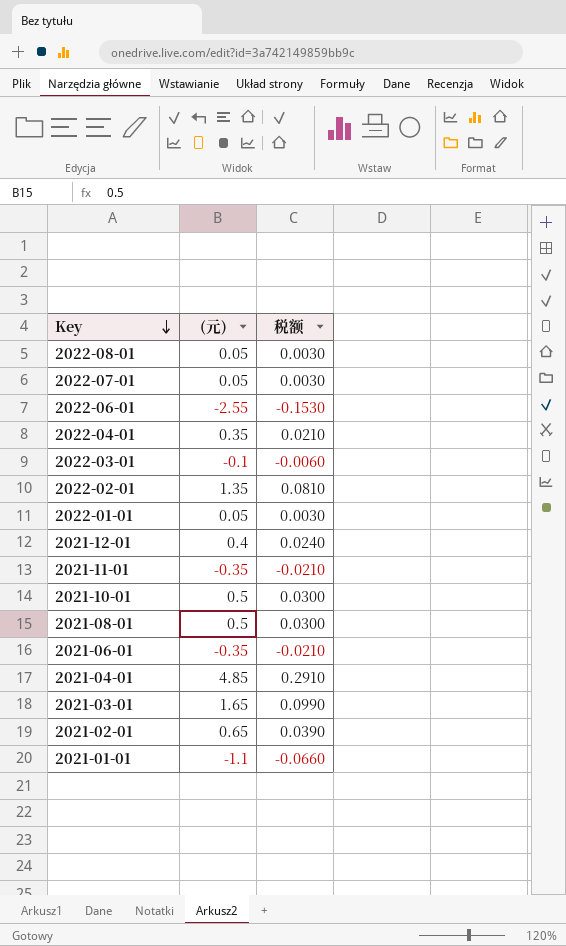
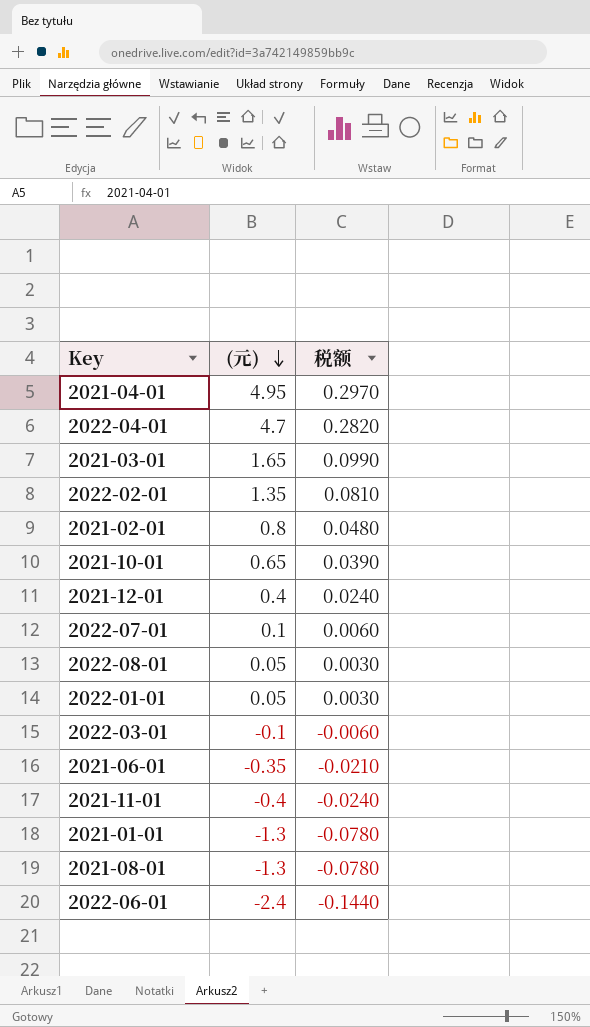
row order: Key descending -> (元) descending
2021-04-01 | (元): 4.85 -> 4.95
2021-04-01 | 税额: 0.2910 -> 0.2970
2022-04-01 | (元): 0.35 -> 4.7
2022-04-01 | 税额: 0.0210 -> 0.2820
2021-02-01 | (元): 0.65 -> 0.8
2021-02-01 | 税额: 0.0390 -> 0.0480
2021-10-01 | (元): 0.5 -> 0.65
2021-10-01 | 税额: 0.0300 -> 0.0390
2022-07-01 | (元): 0.05 -> 0.1
2022-07-01 | 税额: 0.0030 -> 0.0060
2021-11-01 | (元): -0.35 -> -0.4
2021-11-01 | 税额: -0.0210 -> -0.0240
2021-01-01 | (元): -1.1 -> -1.3
2021-01-01 | 税额: -0.0660 -> -0.0780
2021-08-01 | (元): 0.5 -> -1.3
2021-08-01 | 税额: 0.0300 -> -0.0780
2022-06-01 | (元): -2.55 -> -2.4
2022-06-01 | 税额: -0.1530 -> -0.1440

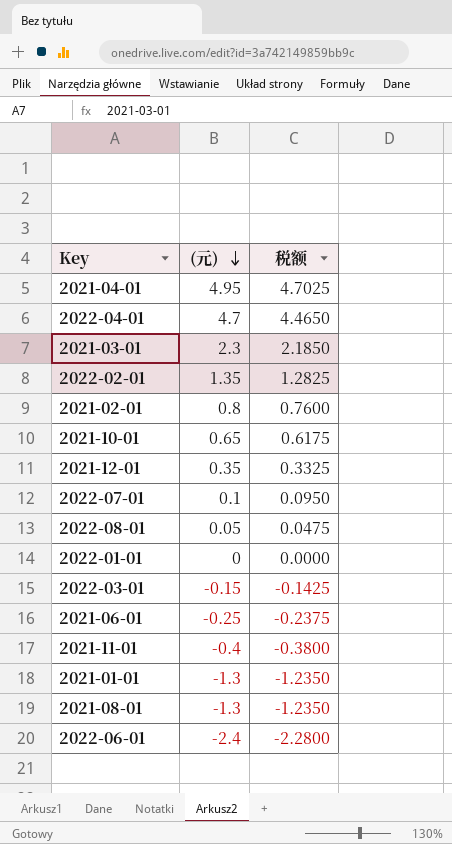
column 税额 | formula: [(元)] * 0.06 -> [(元)] * 0.95
2021-03-01 | (元): 1.65 -> 2.3
2021-12-01 | (元): 0.4 -> 0.35
2022-01-01 | (元): 0.05 -> 0
2022-03-01 | (元): -0.1 -> -0.15
2021-06-01 | (元): -0.35 -> -0.25

